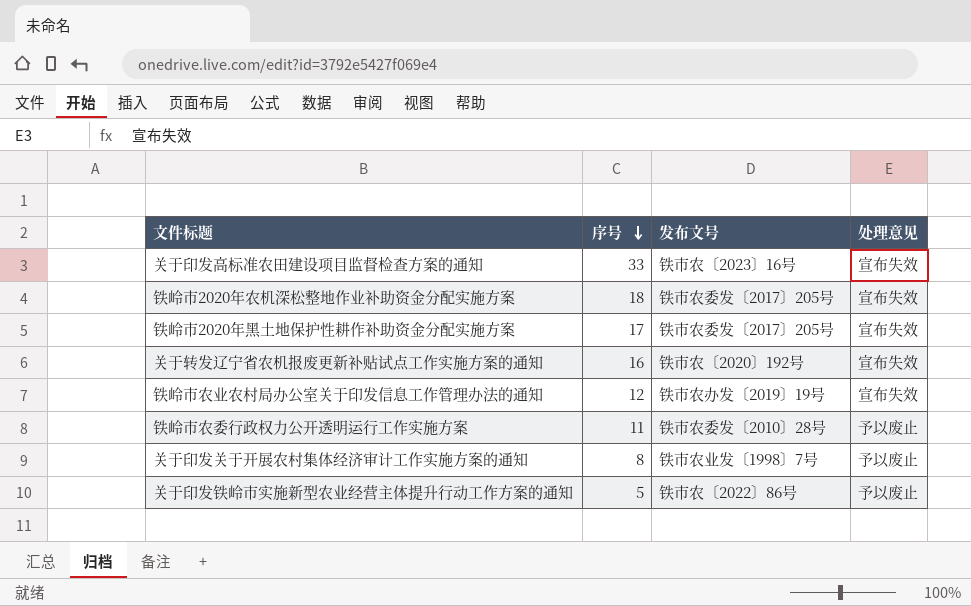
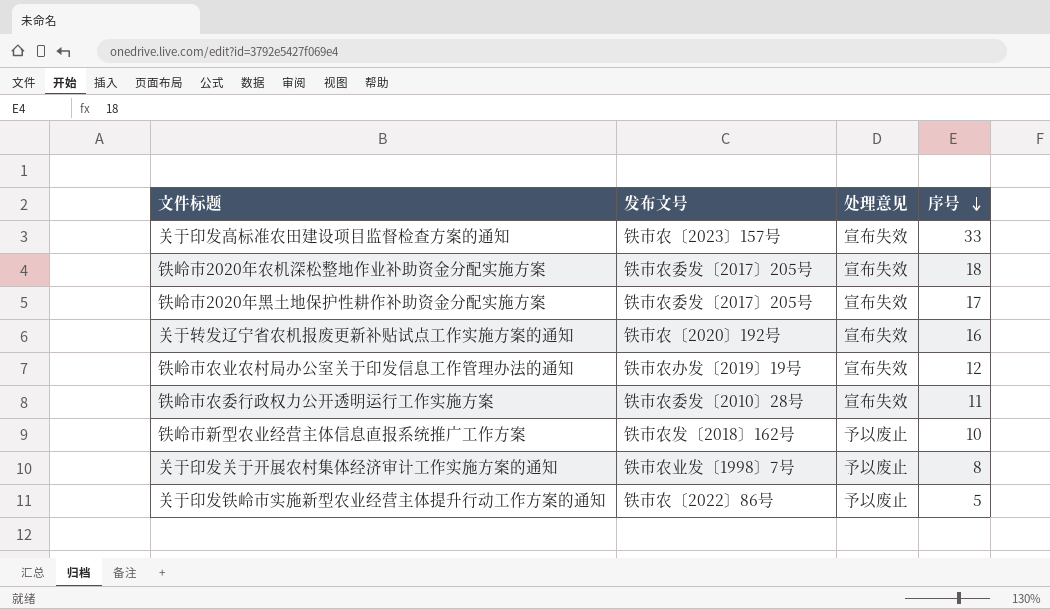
column 序号 | position: 2 -> 4
关于印发高标准农田建设项目监督检查方案的通知 | 发布文号: 铁市农〔2023〕16号 -> 铁市农〔2023〕157号
铁岭市农委行政权力公开透明运行工作实施方案 | 处理意见: 予以废止 -> 宣布失效
row 铁岭市新型农业经营主体信息直报系统推广工作方案: none -> 铁市农发〔2018〕162号 | 予以废止 | 10

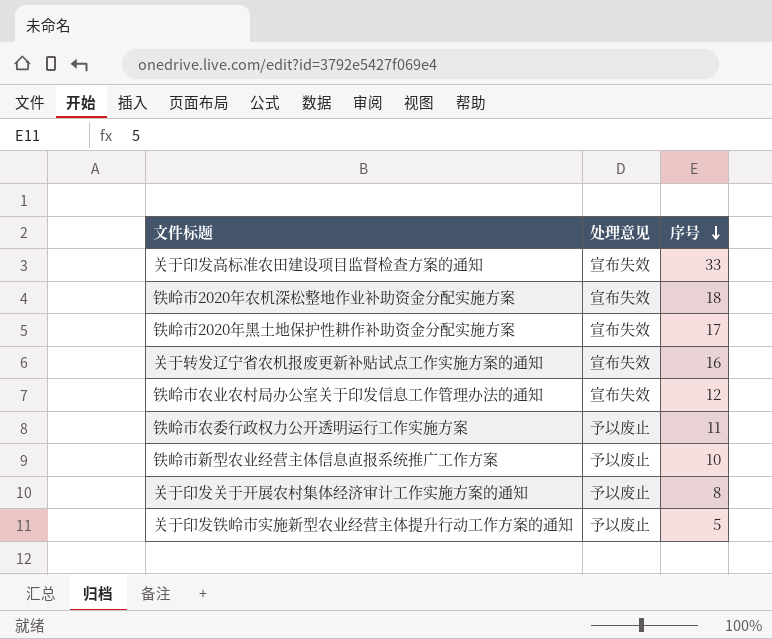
column 发布文号 | position: 2 -> none
铁岭市农委行政权力公开透明运行工作实施方案 | 处理意见: 宣布失效 -> 予以废止

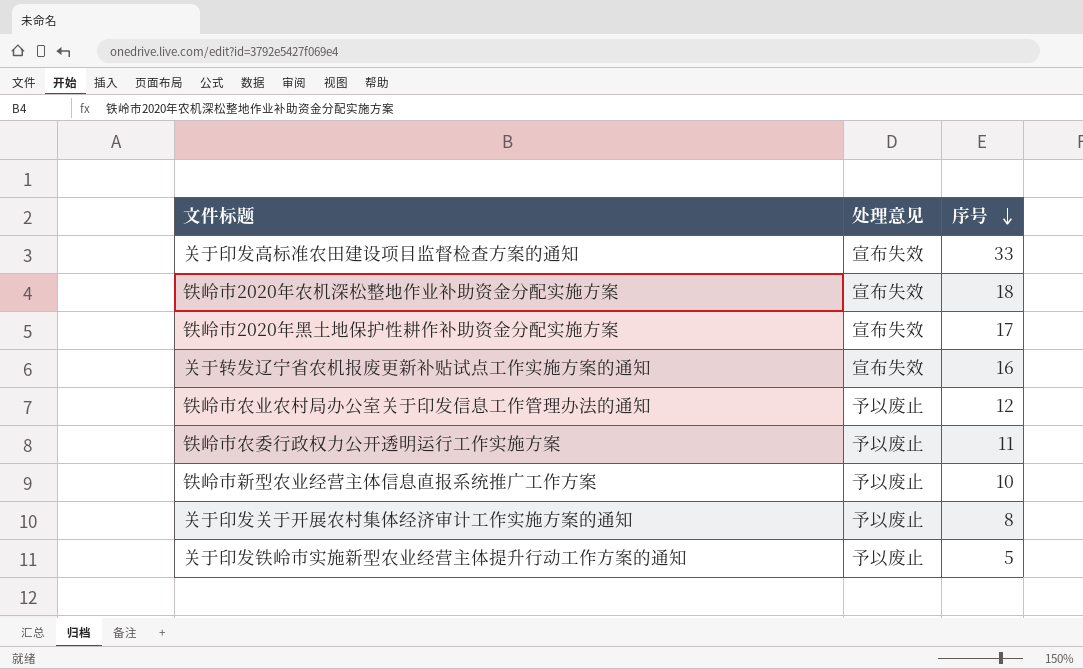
铁岭市农业农村局办公室关于印发信息工作管理办法的通知 | 处理意见: 宣布失效 -> 予以废止

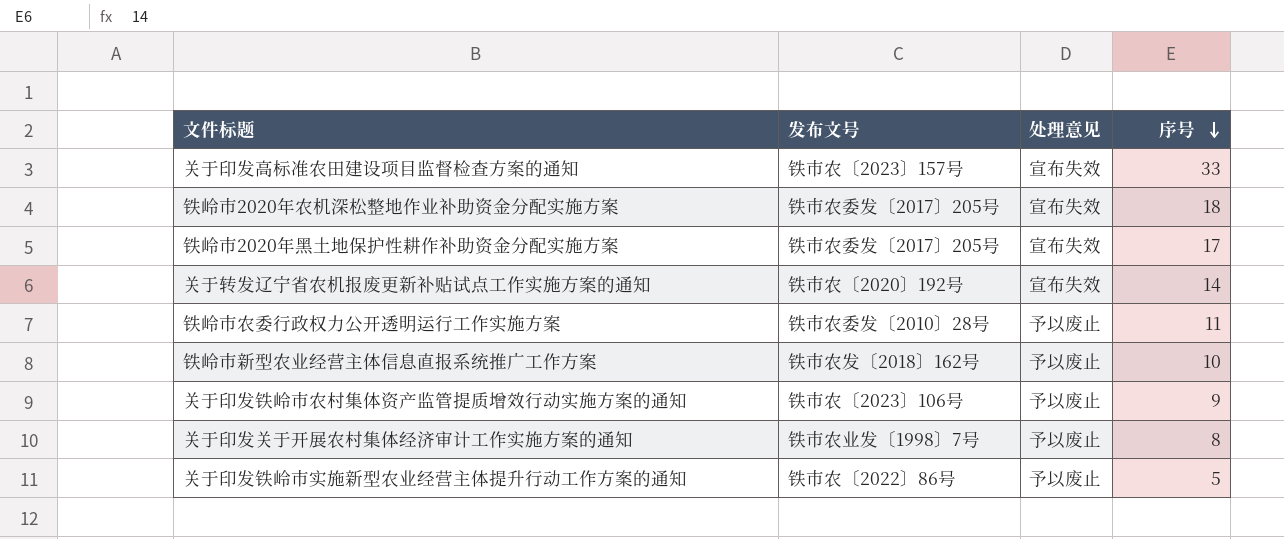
column 发布文号 | position: none -> 2
row 铁岭市农业农村局办公室关于印发信息工作管理办法的通知: 予以废止 | 12 -> none
关于转发辽宁省农机报废更新补贴试点工作实施方案的通知 | 序号: 16 -> 14
row 关于印发铁岭市农村集体资产监管提质增效行动实施方案的通知: none -> 铁市农〔2023〕106号 | 予以废止 | 9

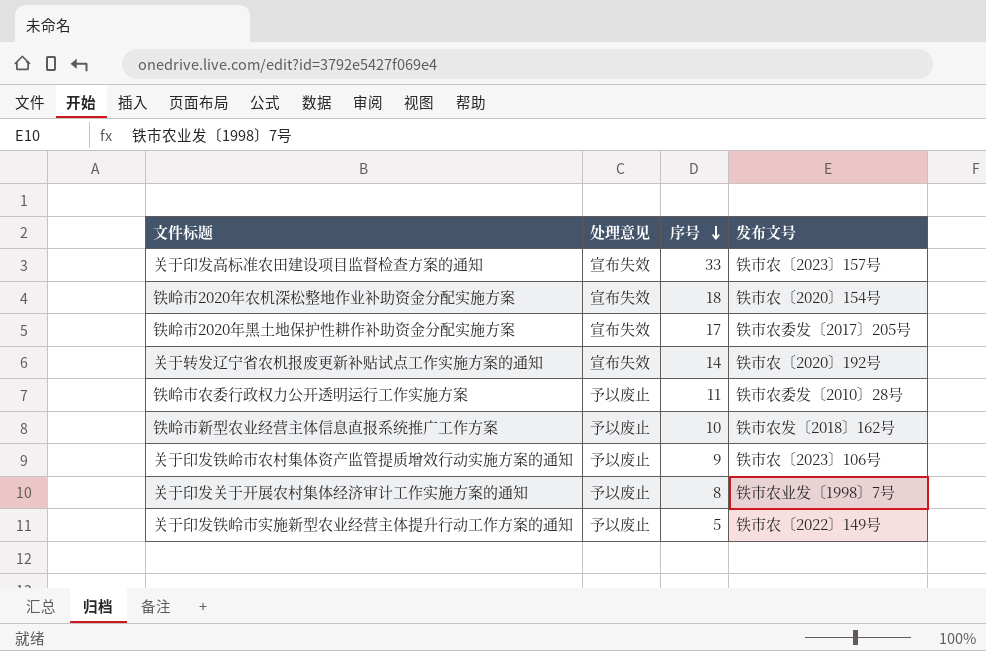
column 发布文号 | position: 2 -> 4
铁岭市2020年农机深松整地作业补助资金分配实施方案 | 发布文号: 铁市农委发〔2017〕205号 -> 铁市农〔2020〕154号
关于印发铁岭市实施新型农业经营主体提升行动工作方案的通知 | 发布文号: 铁市农〔2022〕86号 -> 铁市农〔2022〕149号

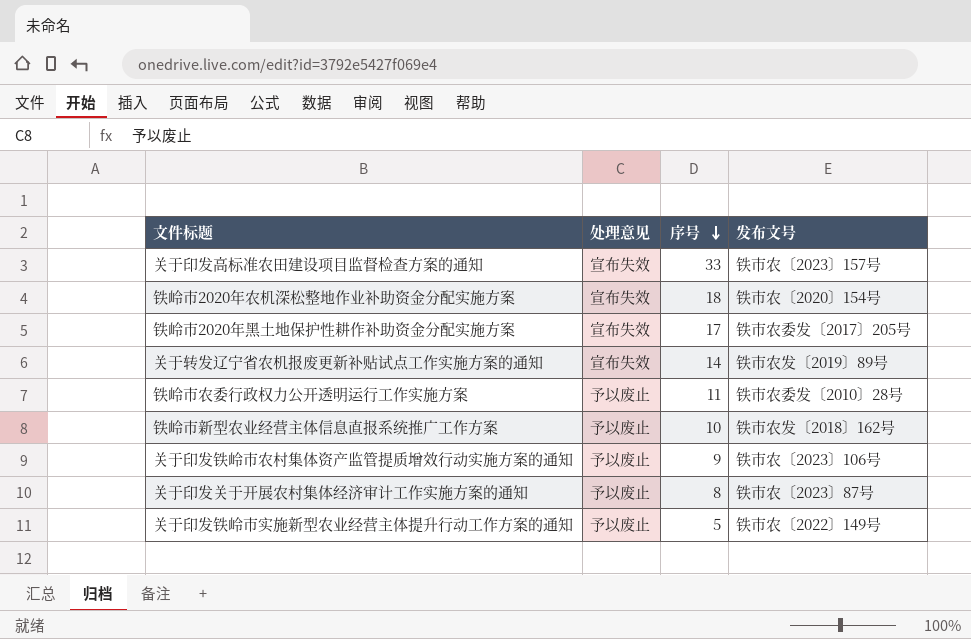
关于转发辽宁省农机报废更新补贴试点工作实施方案的通知 | 发布文号: 铁市农〔2020〕192号 -> 铁市农发〔2019〕89号
关于印发关于开展农村集体经济审计工作实施方案的通知 | 发布文号: 铁市农业发〔1998〕7号 -> 铁市农〔2023〕87号

